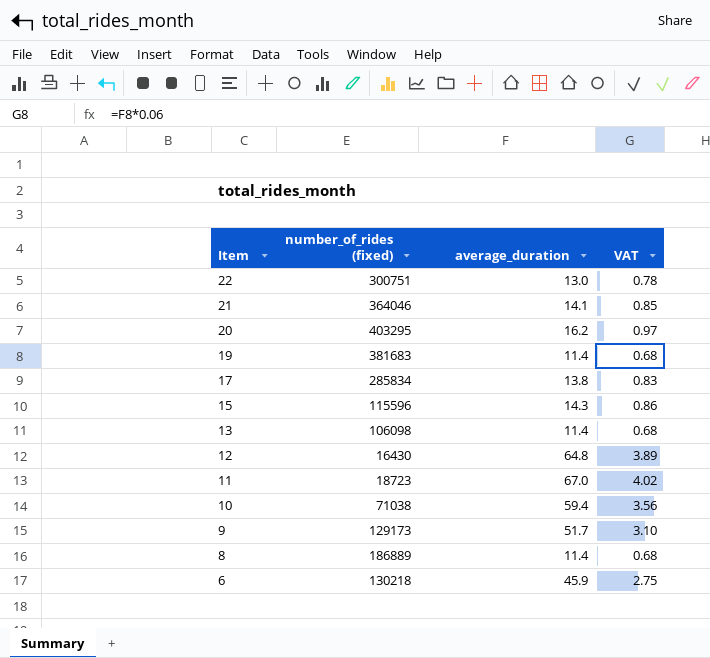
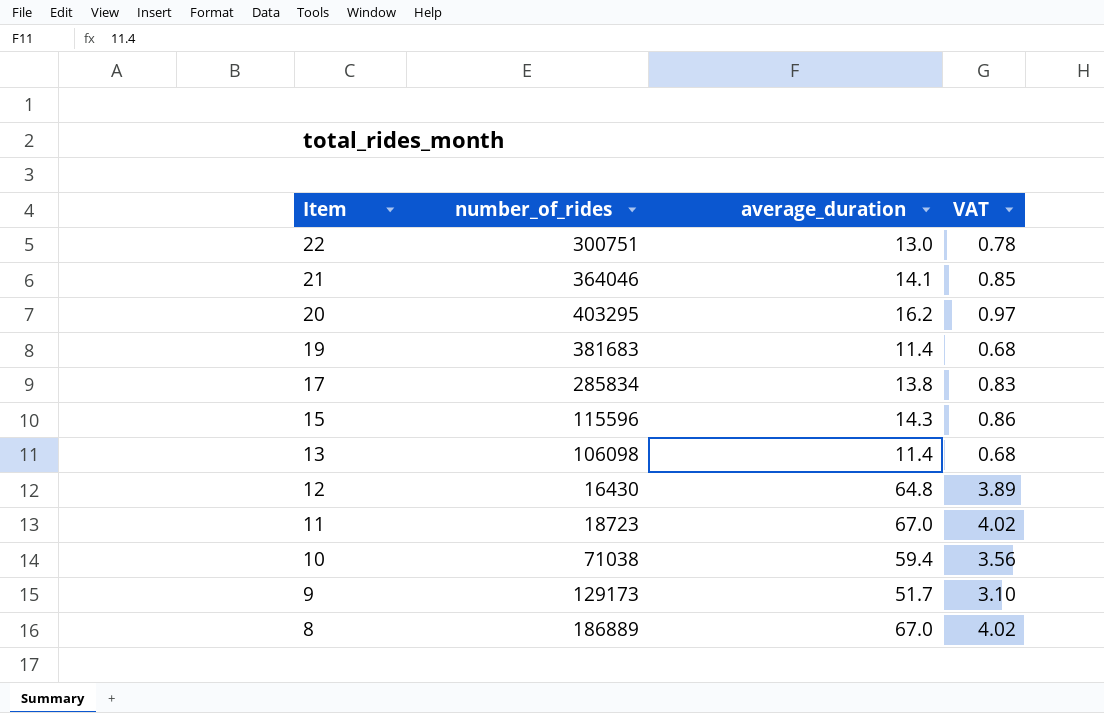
column name: number_of_rides (fixed) -> number_of_rides
row 6: 130218 | 45.9 | 2.75 -> none
8 | average_duration: 11.4 -> 67.0
8 | VAT: 0.68 -> 4.02

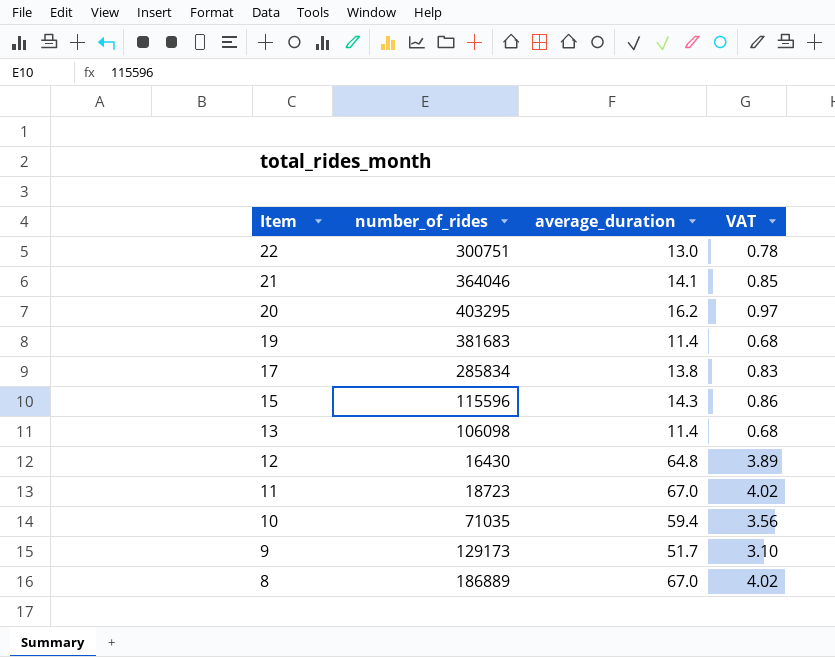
10 | number_of_rides: 71038 -> 71035

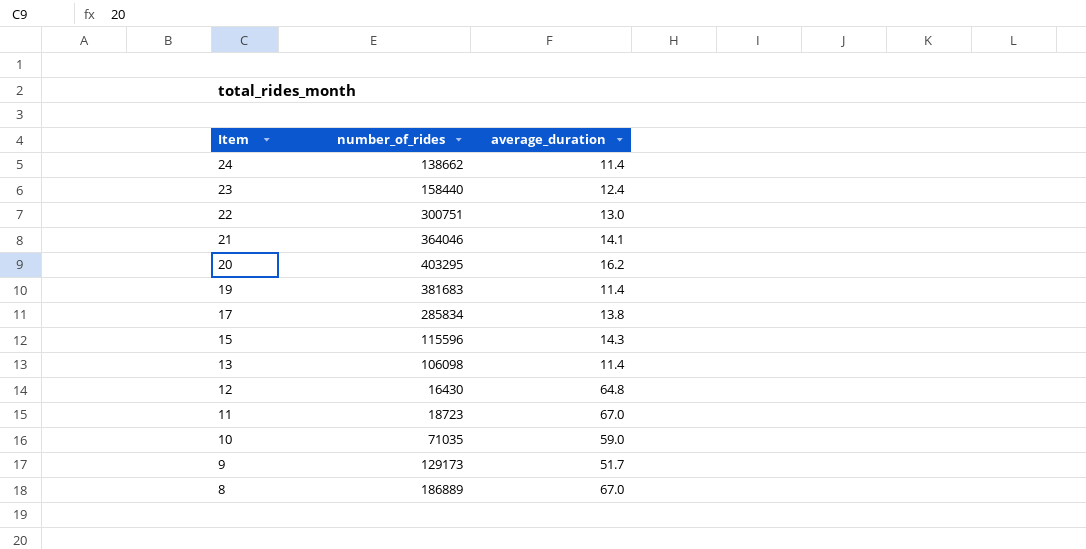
column VAT | formula: [average_duration] * 0.06 -> none
row 24: none -> 138662 | 11.4
row 23: none -> 158440 | 12.4
10 | average_duration: 59.4 -> 59.0

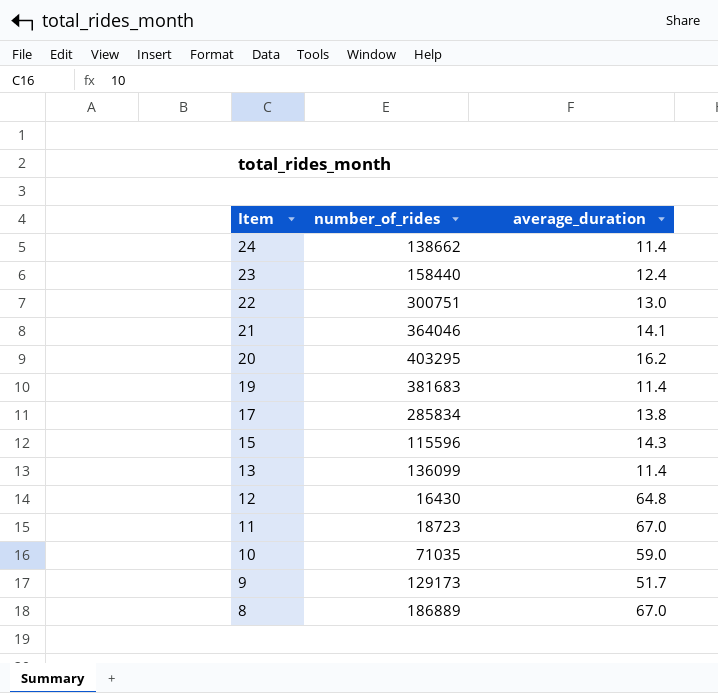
13 | number_of_rides: 106098 -> 136099

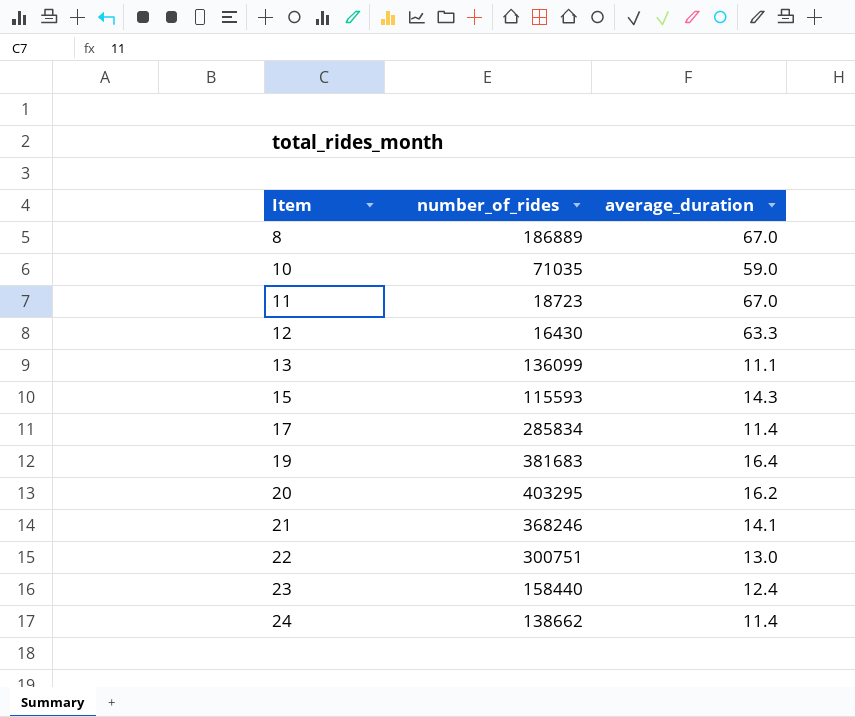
row order: Item descending -> Item ascending
row 9: 129173 | 51.7 -> none
12 | average_duration: 64.8 -> 63.3
13 | average_duration: 11.4 -> 11.1
15 | number_of_rides: 115596 -> 115593
17 | average_duration: 13.8 -> 11.4
19 | average_duration: 11.4 -> 16.4
21 | number_of_rides: 364046 -> 368246

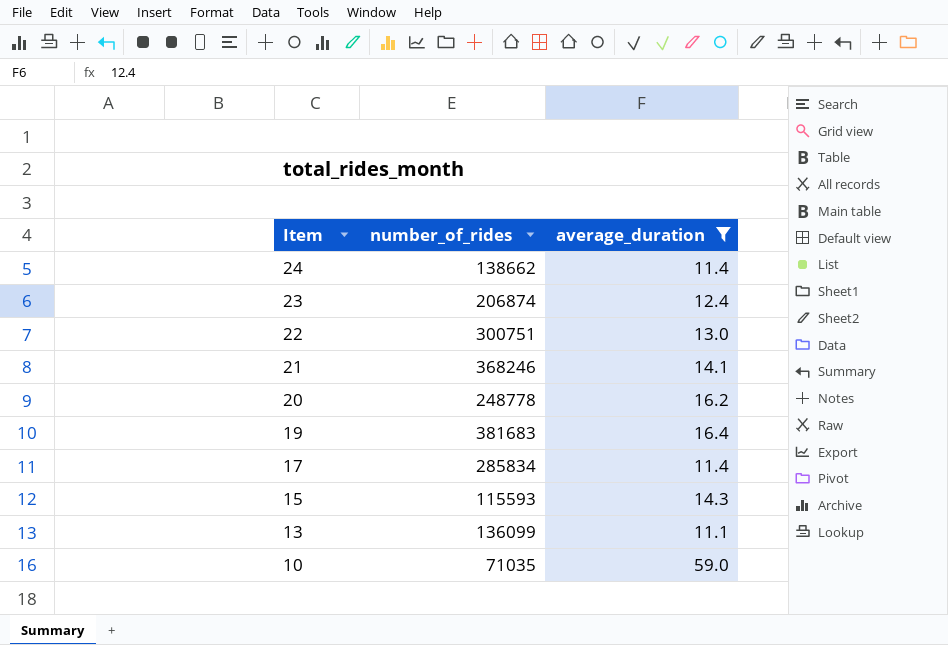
filter: none -> average_duration <= 59.0
row order: Item ascending -> Item descending
23 | number_of_rides: 158440 -> 206874
20 | number_of_rides: 403295 -> 248778

